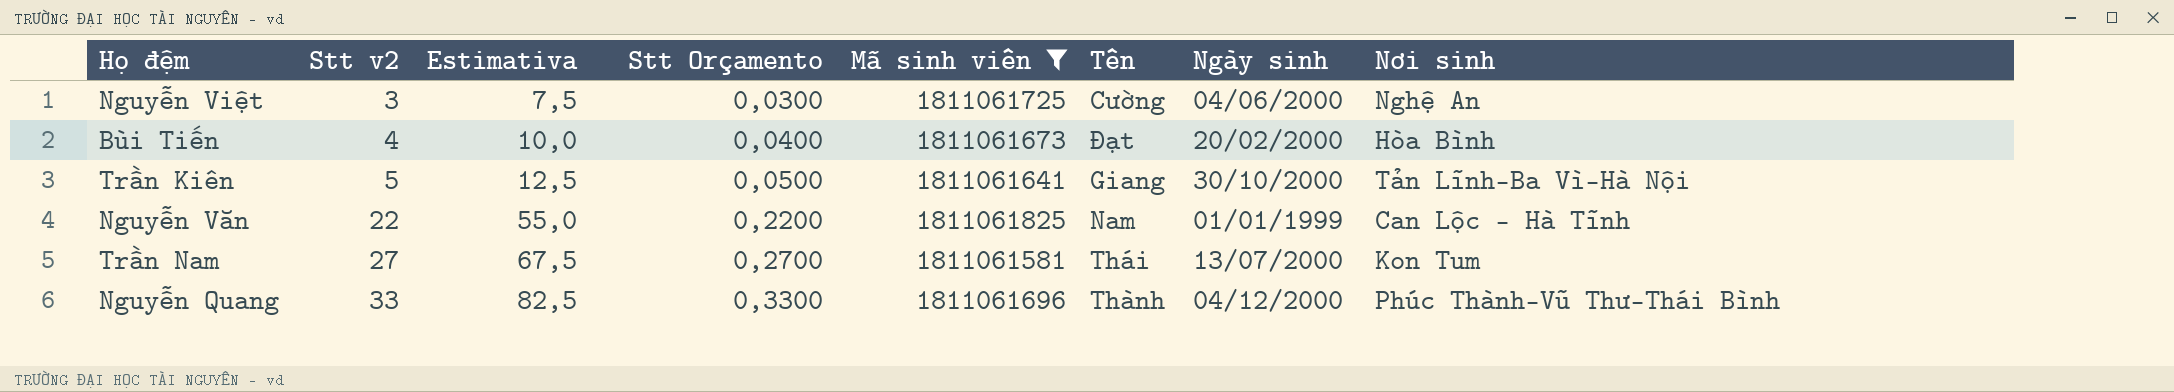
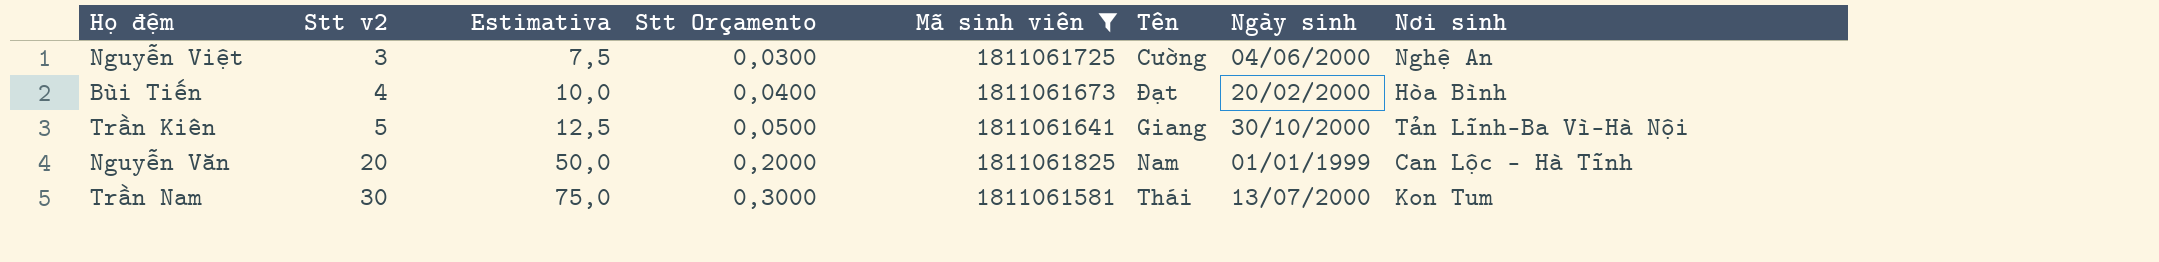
row Nguyễn Quang: 33 | 82,5 | 0,3300 | 1811061696 | Thành | 04/12/2000 | Phúc Thành-Vũ Thư-Thái Bình -> none
Nguyễn Văn | Stt v2: 22 -> 20
Nguyễn Văn | Estimativa: 55,0 -> 50,0
Nguyễn Văn | Stt Orçamento: 0,2200 -> 0,2000
Trần Nam | Stt v2: 27 -> 30
Trần Nam | Estimativa: 67,5 -> 75,0
Trần Nam | Stt Orçamento: 0,2700 -> 0,3000

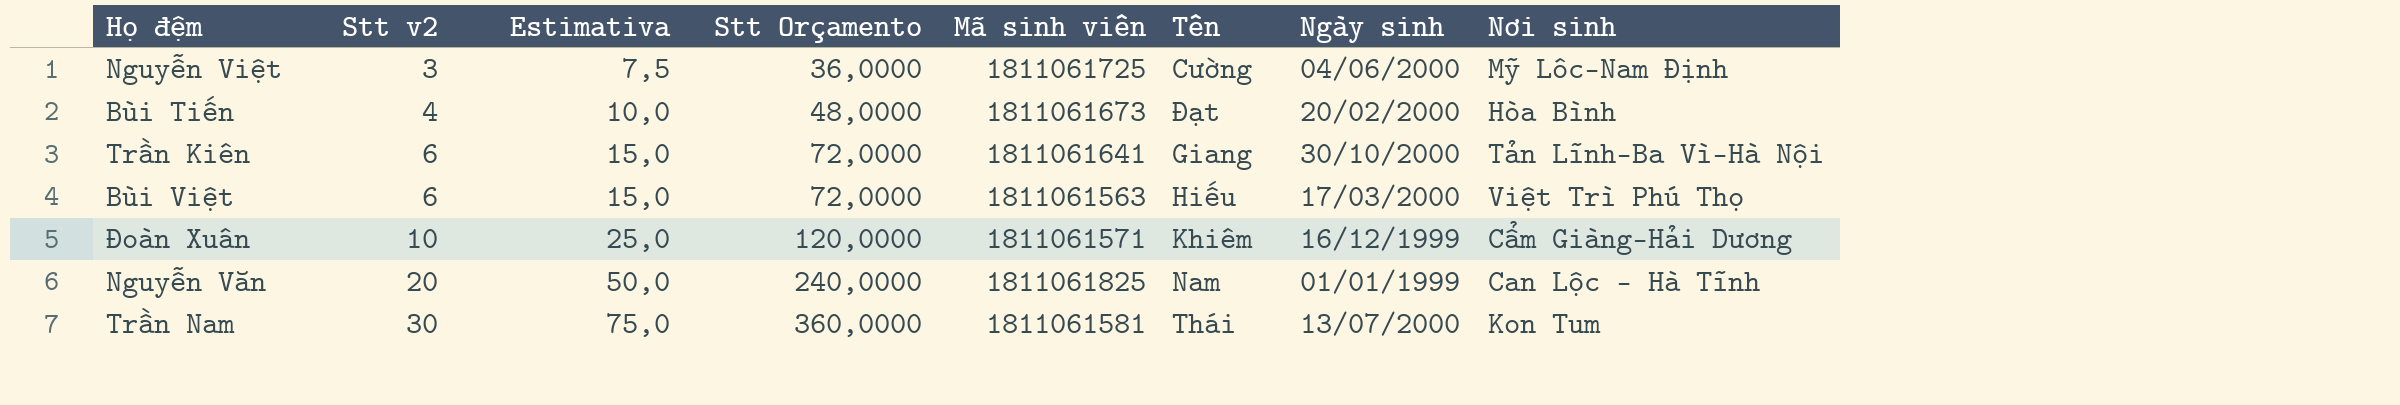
filter: Mã sinh viên >= 1811061581 -> none
column Stt Orçamento | formula: [Stt v2] * 0,01 -> [Stt v2] * 12
Nguyễn Việt | Nơi sinh: Nghệ An -> Mỹ Lôc-Nam Định
Trần Kiên | Stt v2: 5 -> 6
Trần Kiên | Estimativa: 12,5 -> 15,0

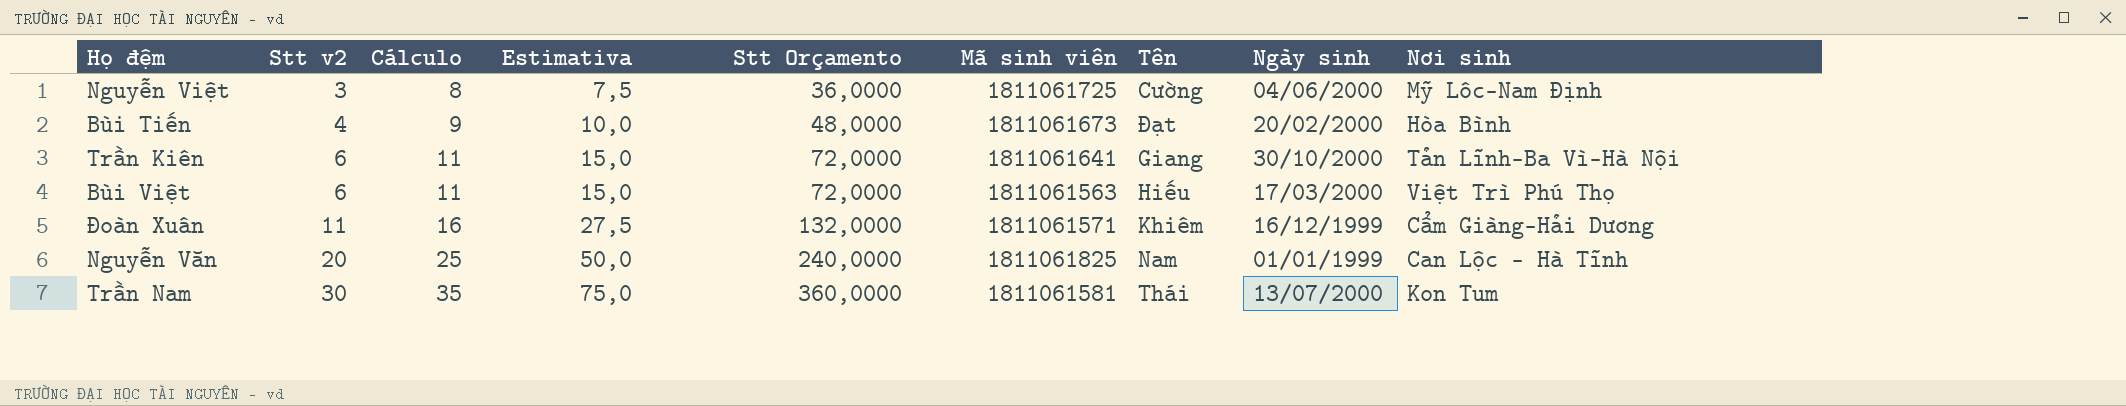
column Cálculo | formula: none -> [Stt v2] + 5
Đoàn Xuân | Stt v2: 10 -> 11
Đoàn Xuân | Estimativa: 25,0 -> 27,5
Đoàn Xuân | Stt Orçamento: 120,0000 -> 132,0000

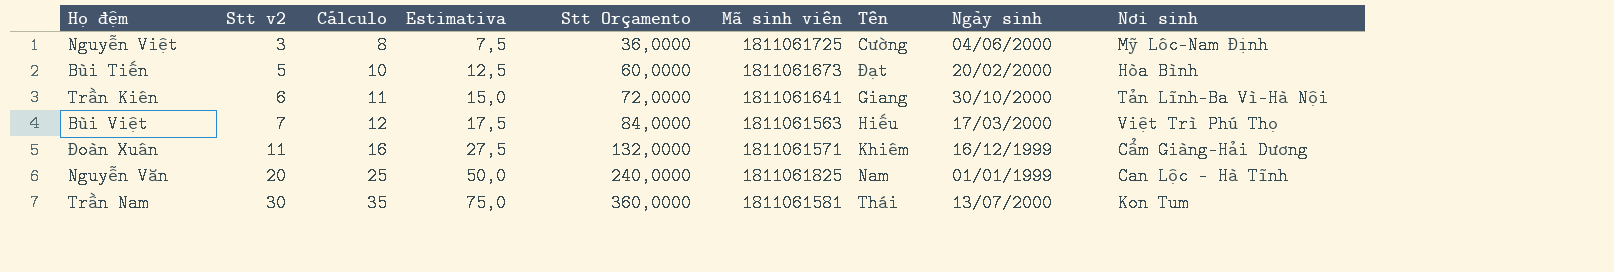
Bùi Tiến | Stt v2: 4 -> 5
Bùi Tiến | Cálculo: 9 -> 10
Bùi Tiến | Estimativa: 10,0 -> 12,5
Bùi Tiến | Stt Orçamento: 48,0000 -> 60,0000
Bùi Việt | Stt v2: 6 -> 7
Bùi Việt | Cálculo: 11 -> 12
Bùi Việt | Estimativa: 15,0 -> 17,5
Bùi Việt | Stt Orçamento: 72,0000 -> 84,0000

